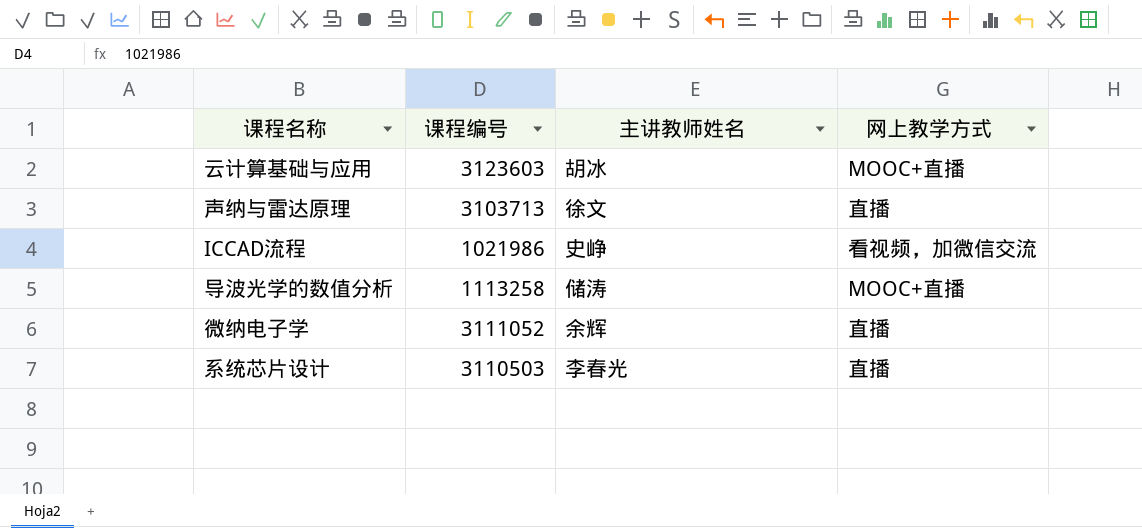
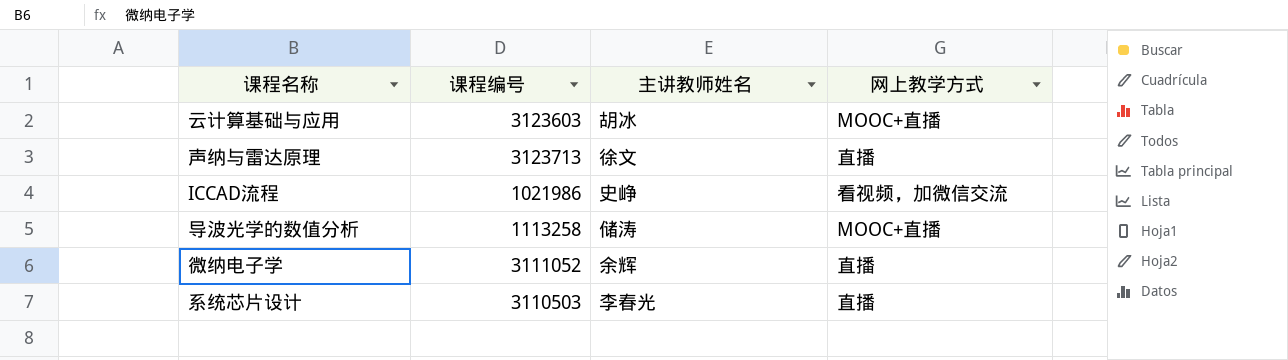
声纳与雷达原理 | 课程编号: 3103713 -> 3123713

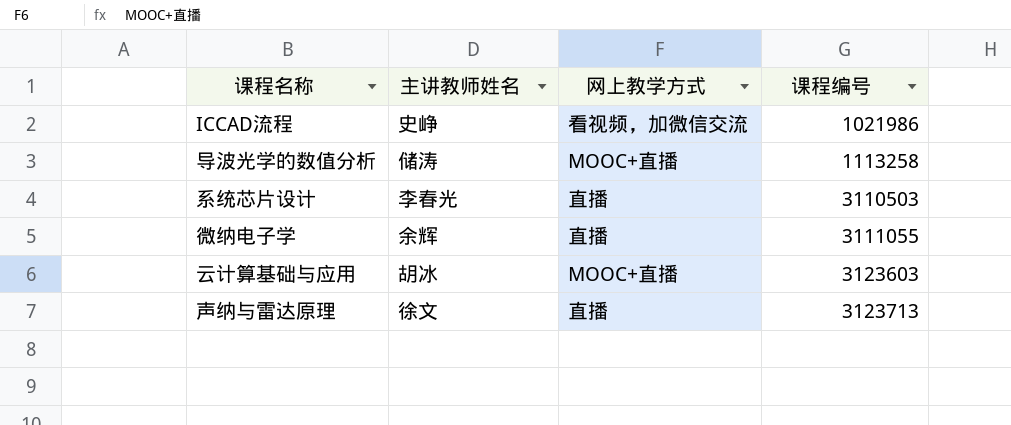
row order: none -> 课程编号 ascending
column 课程编号 | position: 2 -> 4
微纳电子学 | 课程编号: 3111052 -> 3111055

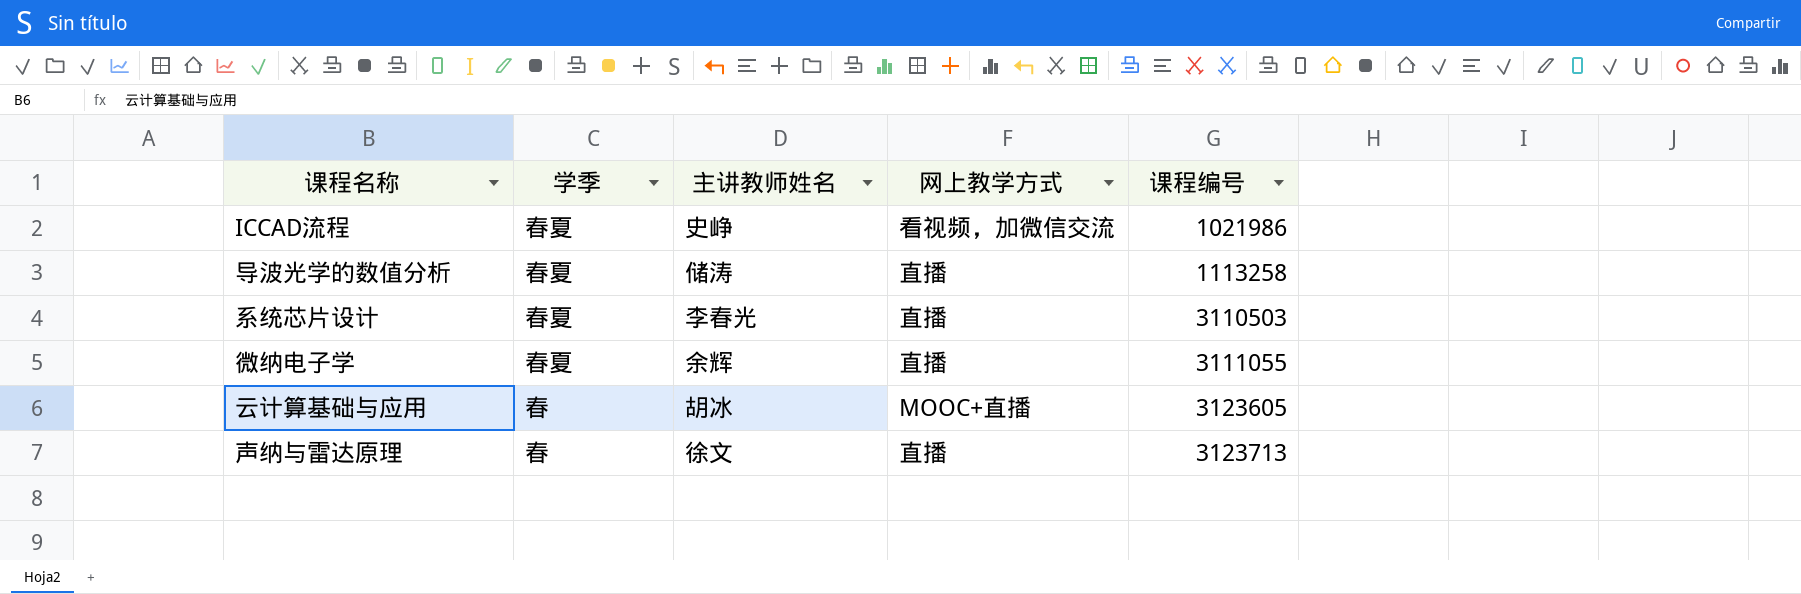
column 学季 | position: none -> 2
导波光学的数值分析 | 网上教学方式: MOOC+直播 -> 直播
云计算基础与应用 | 课程编号: 3123603 -> 3123605

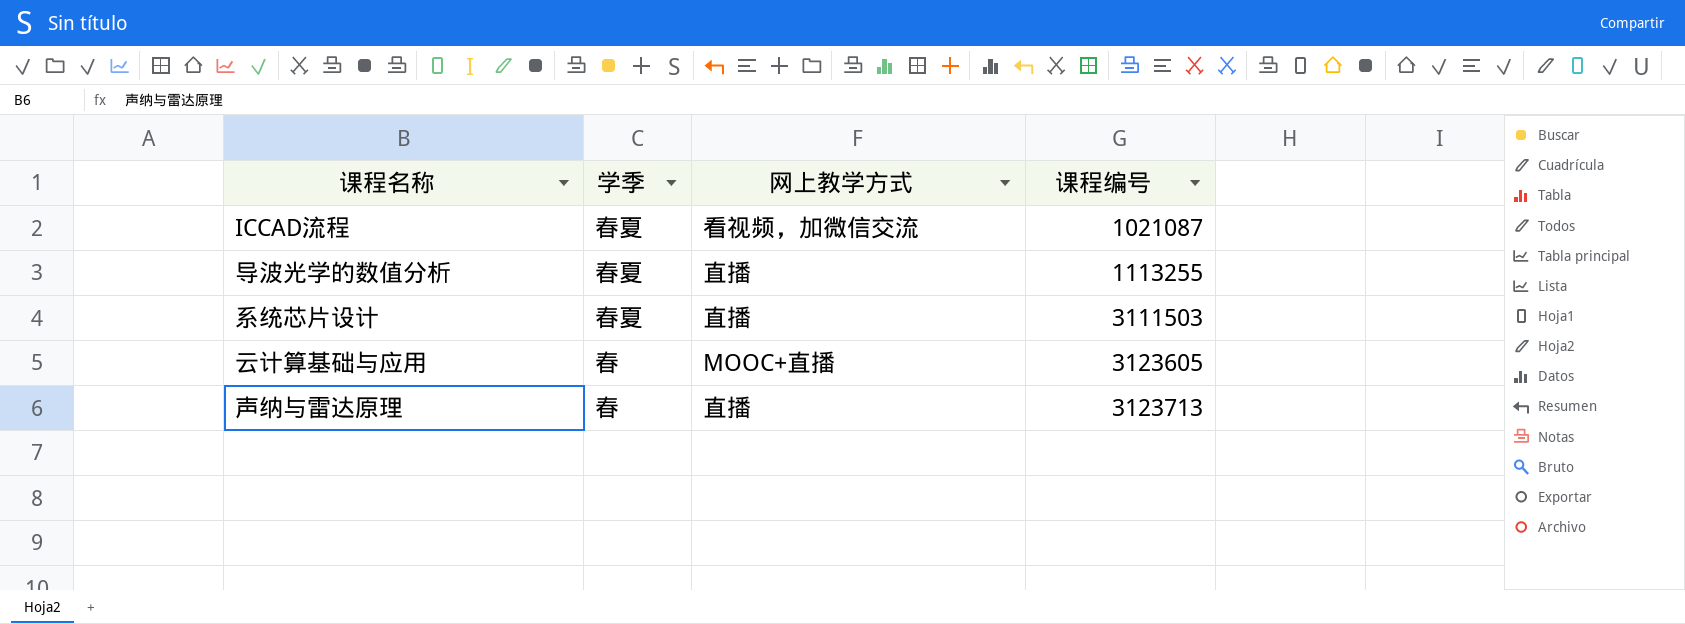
column 主讲教师姓名 | position: 3 -> none
row 微纳电子学: 春夏 | 余辉 | 直播 | 3111055 -> none
ICCAD流程 | 课程编号: 1021986 -> 1021087
导波光学的数值分析 | 课程编号: 1113258 -> 1113255
系统芯片设计 | 课程编号: 3110503 -> 3111503

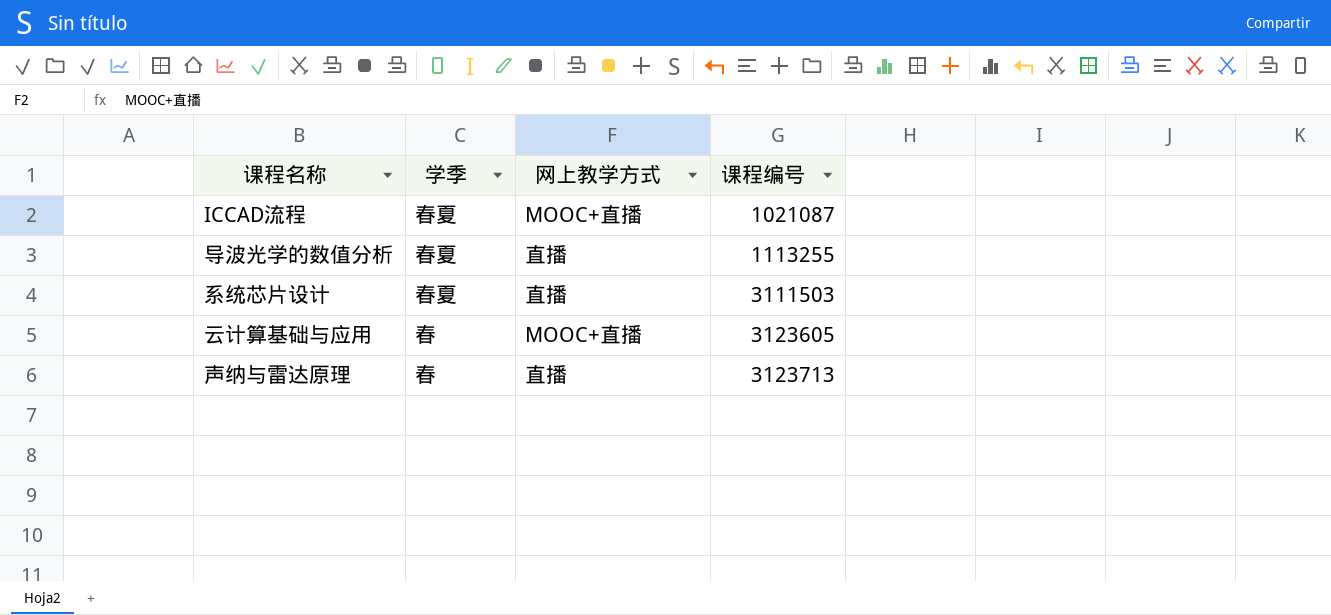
ICCAD流程 | 网上教学方式: 看视频，加微信交流 -> MOOC+直播

